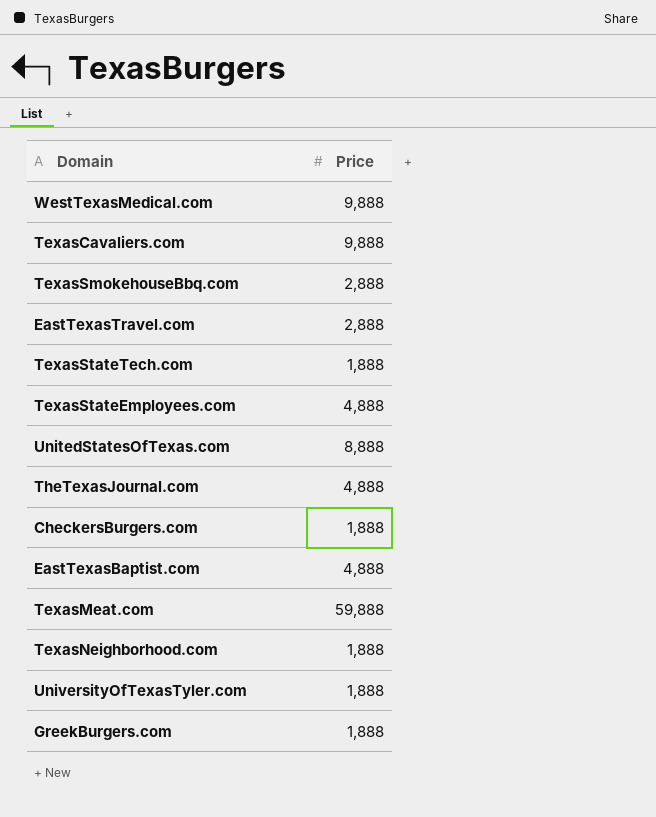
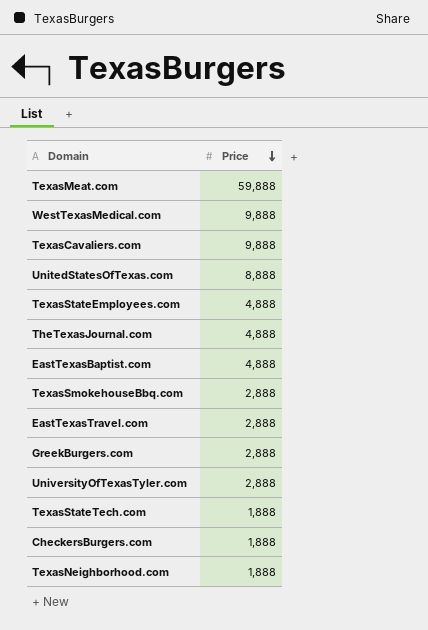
row order: none -> Price descending
GreekBurgers.com | Price: 1,888 -> 2,888
UniversityOfTexasTyler.com | Price: 1,888 -> 2,888

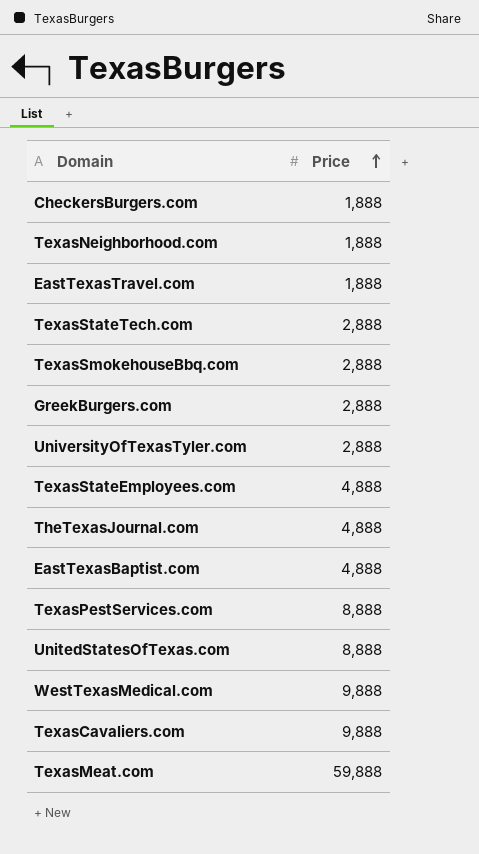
row order: Price descending -> Price ascending
EastTexasTravel.com | Price: 2,888 -> 1,888
TexasStateTech.com | Price: 1,888 -> 2,888
row TexasPestServices.com: none -> 8,888

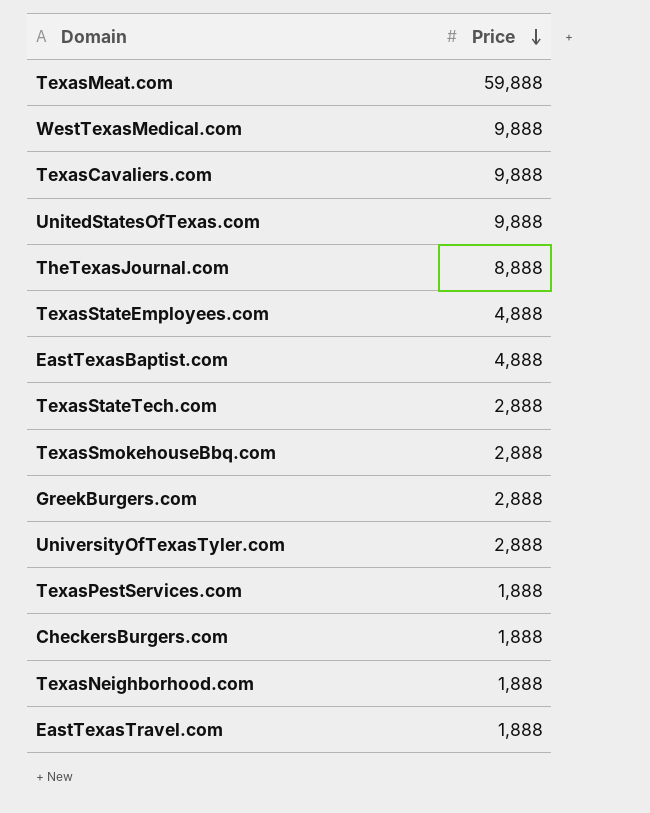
row order: Price ascending -> Price descending
UnitedStatesOfTexas.com | Price: 8,888 -> 9,888
TheTexasJournal.com | Price: 4,888 -> 8,888
TexasPestServices.com | Price: 8,888 -> 1,888

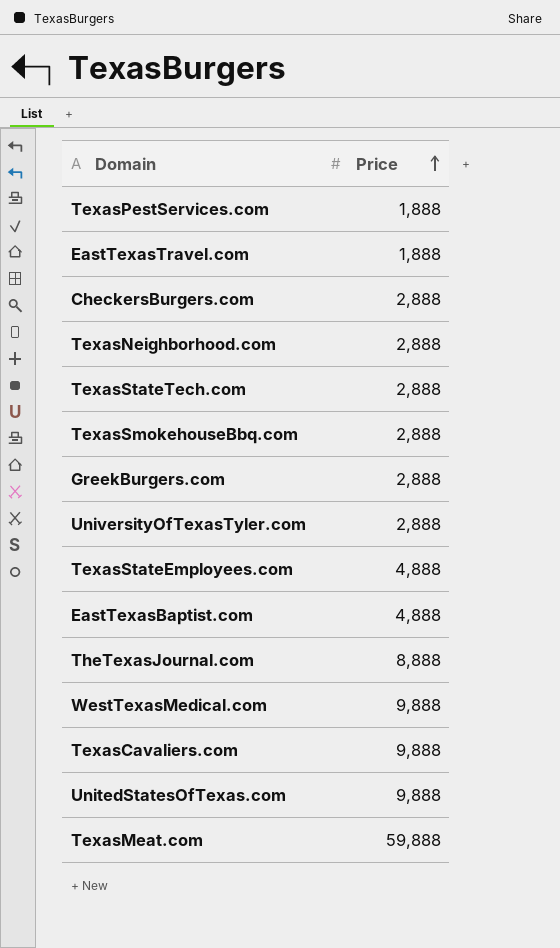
row order: Price descending -> Price ascending
CheckersBurgers.com | Price: 1,888 -> 2,888
TexasNeighborhood.com | Price: 1,888 -> 2,888

